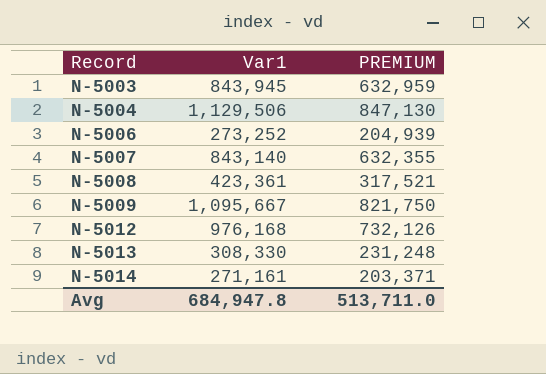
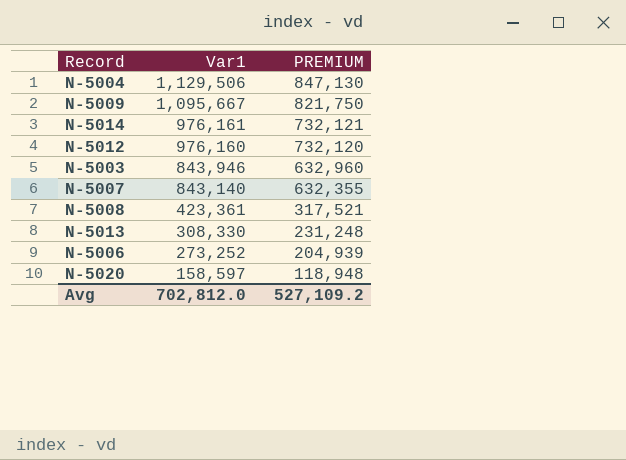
row order: Record ascending -> Var1 descending
N-5014 | Var1: 271,161 -> 976,161
N-5014 | PREMIUM: 203,371 -> 732,121
N-5012 | Var1: 976,168 -> 976,160
N-5012 | PREMIUM: 732,126 -> 732,120
N-5003 | Var1: 843,945 -> 843,946
N-5003 | PREMIUM: 632,959 -> 632,960
row N-5020: none -> 158,597 | 118,948
Avg | Var1: 684,947.8 -> 702,812.0
Avg | PREMIUM: 513,711.0 -> 527,109.2

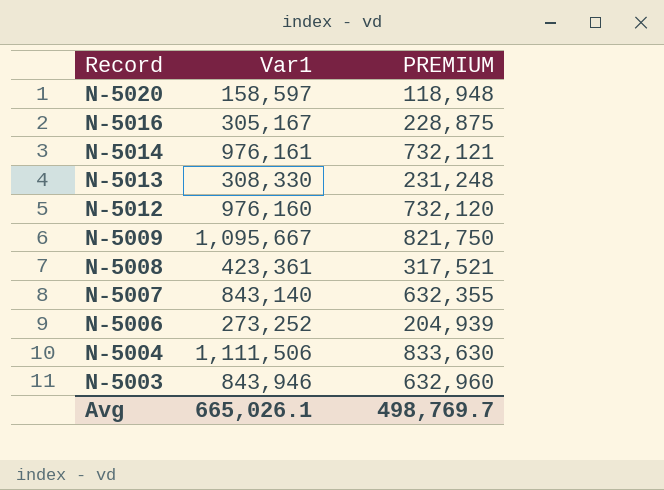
row order: Var1 descending -> Record descending
row N-5016: none -> 305,167 | 228,875
N-5004 | Var1: 1,129,506 -> 1,111,506
N-5004 | PREMIUM: 847,130 -> 833,630
Avg | Var1: 702,812.0 -> 665,026.1
Avg | PREMIUM: 527,109.2 -> 498,769.7

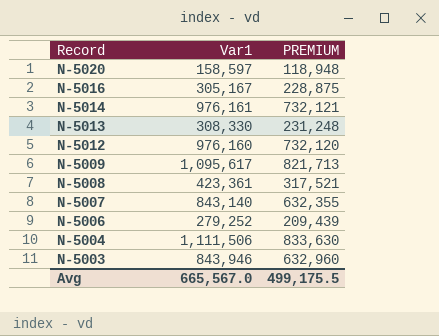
N-5009 | Var1: 1,095,667 -> 1,095,617
N-5009 | PREMIUM: 821,750 -> 821,713
N-5006 | Var1: 273,252 -> 279,252
N-5006 | PREMIUM: 204,939 -> 209,439
Avg | Var1: 665,026.1 -> 665,567.0
Avg | PREMIUM: 498,769.7 -> 499,175.5

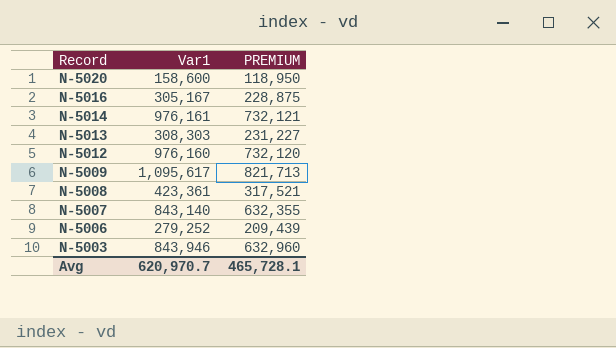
row N-5004: 1,111,506 | 833,630 -> none
N-5020 | Var1: 158,597 -> 158,600
N-5020 | PREMIUM: 118,948 -> 118,950
N-5013 | Var1: 308,330 -> 308,303
N-5013 | PREMIUM: 231,248 -> 231,227
Avg | Var1: 665,567.0 -> 620,970.7
Avg | PREMIUM: 499,175.5 -> 465,728.1

